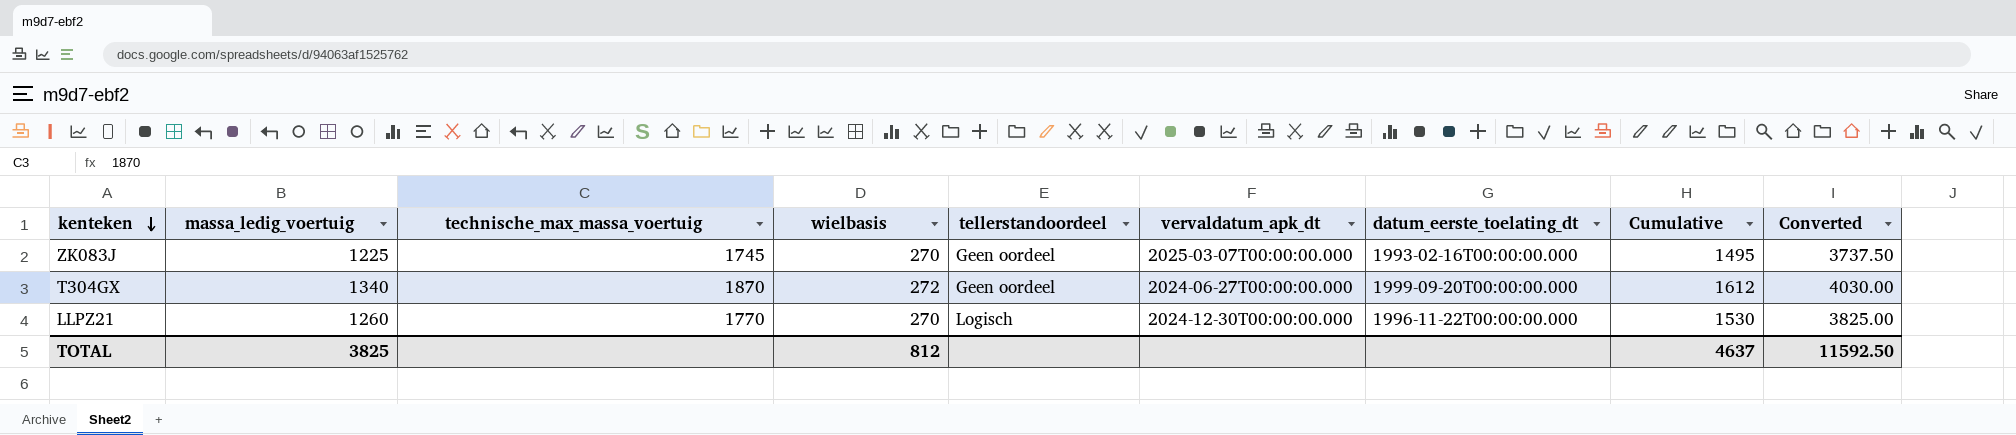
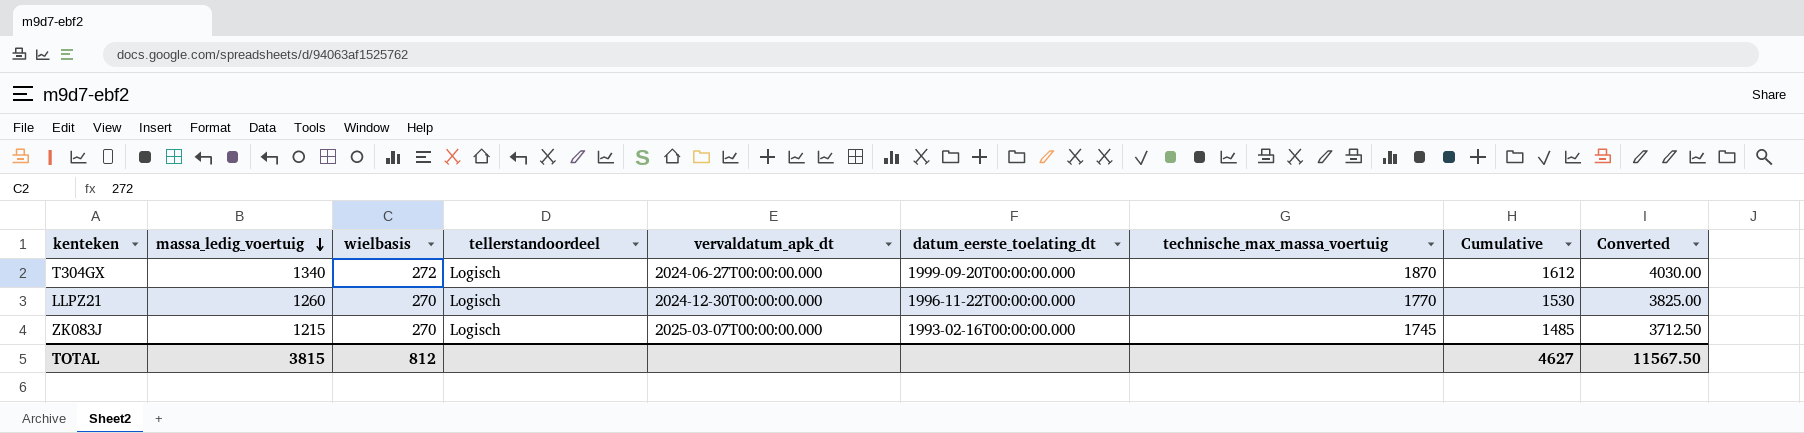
row order: kenteken descending -> massa_ledig_voertuig descending
column technische_max_massa_voertuig | position: 3 -> 7
T304GX | tellerstandoordeel: Geen oordeel -> Logisch
ZK083J | massa_ledig_voertuig: 1225 -> 1215
ZK083J | tellerstandoordeel: Geen oordeel -> Logisch
ZK083J | Cumulative: 1495 -> 1485
ZK083J | Converted: 3737.50 -> 3712.50
TOTAL | massa_ledig_voertuig: 3825 -> 3815
TOTAL | Cumulative: 4637 -> 4627
TOTAL | Converted: 11592.50 -> 11567.50

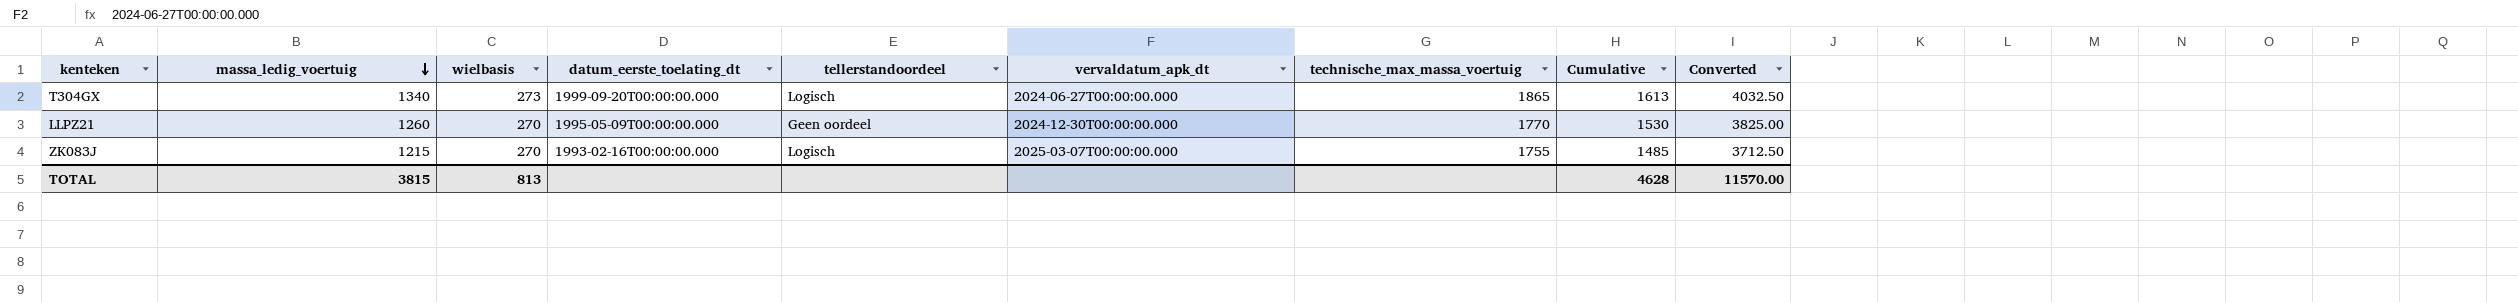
column datum_eerste_toelating_dt | position: 6 -> 4
T304GX | wielbasis: 272 -> 273
T304GX | technische_max_massa_voertuig: 1870 -> 1865
T304GX | Cumulative: 1612 -> 1613
T304GX | Converted: 4030.00 -> 4032.50
LLPZ21 | datum_eerste_toelating_dt: 1996-11-22T00:00:00.000 -> 1995-05-09T00:00:00.000
LLPZ21 | tellerstandoordeel: Logisch -> Geen oordeel
ZK083J | technische_max_massa_voertuig: 1745 -> 1755
TOTAL | wielbasis: 812 -> 813
TOTAL | Cumulative: 4627 -> 4628
TOTAL | Converted: 11567.50 -> 11570.00

